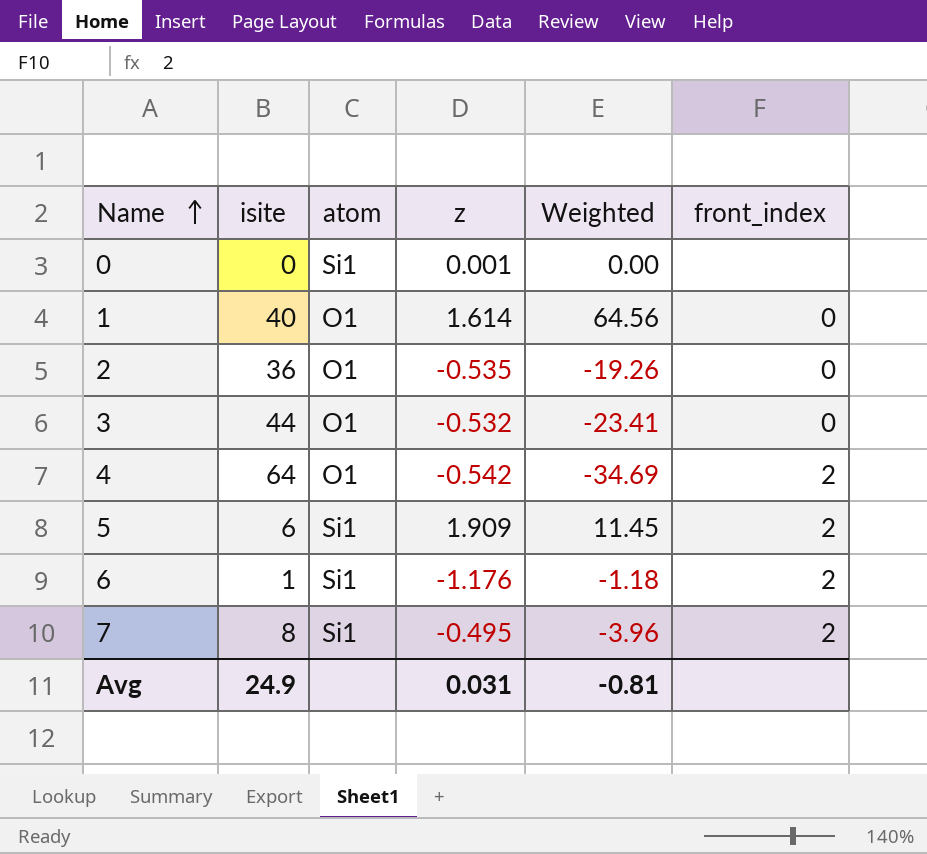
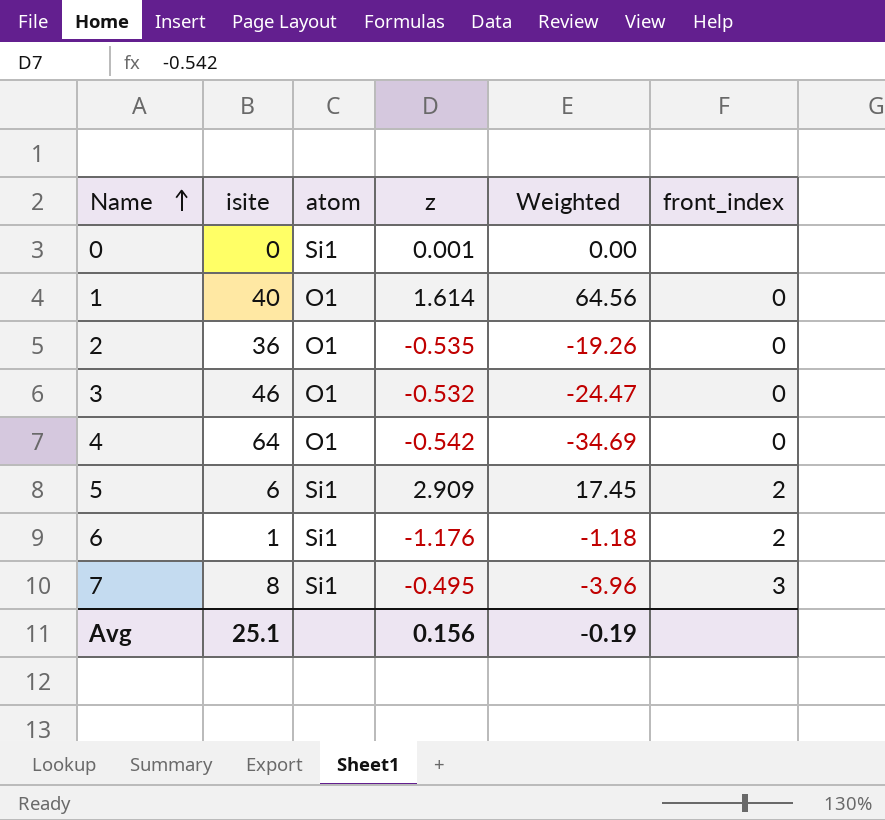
3 | isite: 44 -> 46
3 | Weighted: -23.41 -> -24.47
4 | front_index: 2 -> 0
5 | z: 1.909 -> 2.909
5 | Weighted: 11.45 -> 17.45
7 | front_index: 2 -> 3
Avg | isite: 24.9 -> 25.1
Avg | z: 0.031 -> 0.156
Avg | Weighted: -0.81 -> -0.19

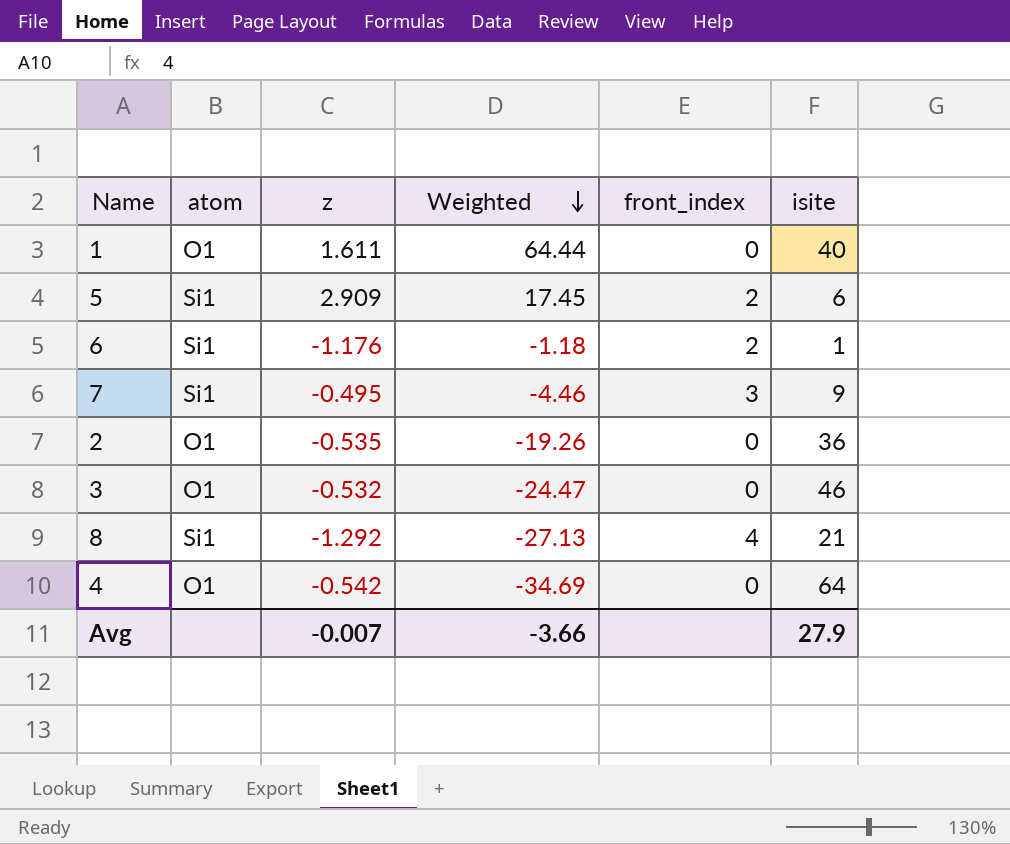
row order: Name ascending -> Weighted descending
column isite | position: 2 -> 6
row 0: 0 | Si1 | 0.001 | 0.00 | none -> none
1 | z: 1.614 -> 1.611
1 | Weighted: 64.56 -> 64.44
7 | Weighted: -3.96 -> -4.46
7 | isite: 8 -> 9
row 8: none -> Si1 | -1.292 | -27.13 | 4 | 21
Avg | z: 0.156 -> -0.007
Avg | Weighted: -0.19 -> -3.66
Avg | isite: 25.1 -> 27.9

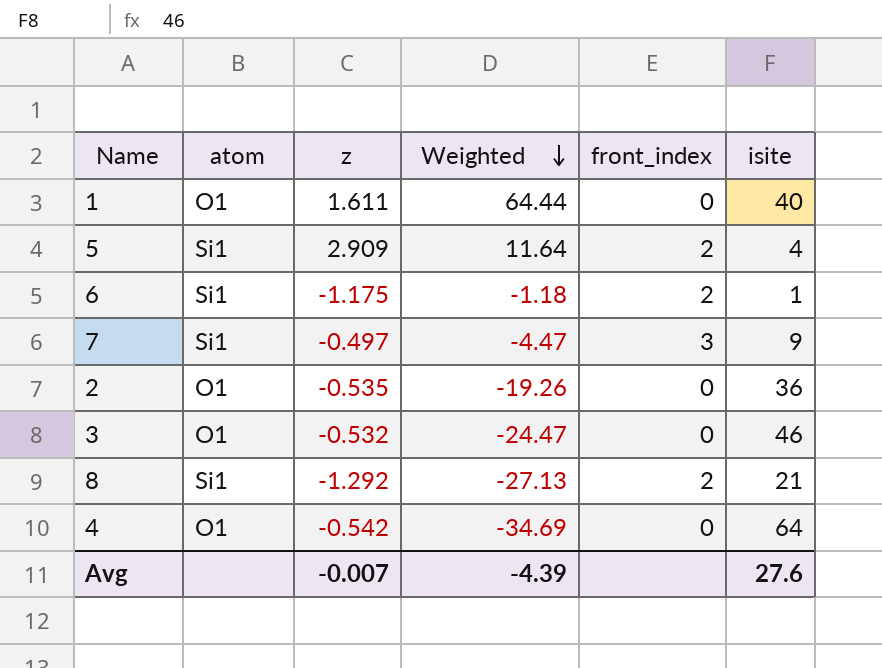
5 | Weighted: 17.45 -> 11.64
5 | isite: 6 -> 4
6 | z: -1.176 -> -1.175
7 | z: -0.495 -> -0.497
7 | Weighted: -4.46 -> -4.47
8 | front_index: 4 -> 2
Avg | Weighted: -3.66 -> -4.39
Avg | isite: 27.9 -> 27.6

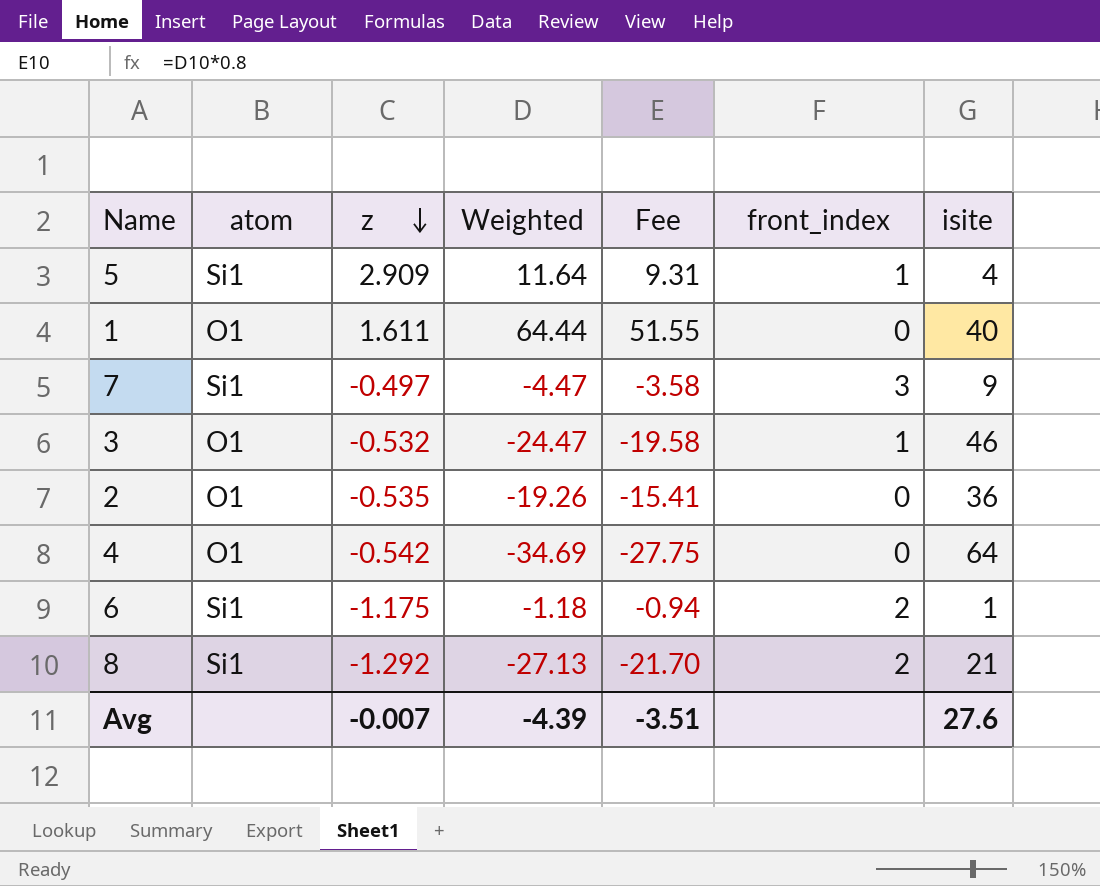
row order: Weighted descending -> z descending
column Fee | formula: none -> [Weighted] * 0.8
5 | front_index: 2 -> 1
3 | front_index: 0 -> 1

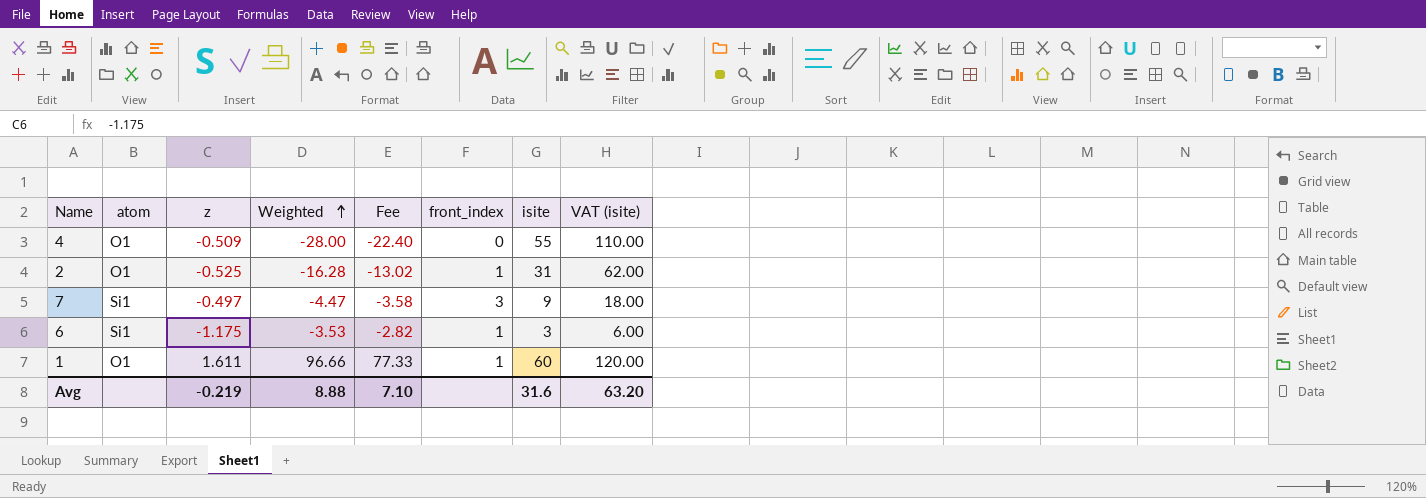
row order: z descending -> Weighted ascending
column VAT (isite) | formula: none -> [isite] * 2
row 5: Si1 | 2.909 | 11.64 | 9.31 | 1 | 4 -> none
row 3: O1 | -0.532 | -24.47 | -19.58 | 1 | 46 -> none
row 8: Si1 | -1.292 | -27.13 | -21.70 | 2 | 21 -> none
4 | z: -0.542 -> -0.509
4 | Weighted: -34.69 -> -28.00
4 | Fee: -27.75 -> -22.40
4 | isite: 64 -> 55
2 | z: -0.535 -> -0.525
2 | Weighted: -19.26 -> -16.28
2 | Fee: -15.41 -> -13.02
2 | front_index: 0 -> 1
2 | isite: 36 -> 31
6 | Weighted: -1.18 -> -3.53
6 | Fee: -0.94 -> -2.82
6 | front_index: 2 -> 1
6 | isite: 1 -> 3
1 | Weighted: 64.44 -> 96.66
1 | Fee: 51.55 -> 77.33
1 | front_index: 0 -> 1
1 | isite: 40 -> 60
Avg | z: -0.007 -> -0.219
Avg | Weighted: -4.39 -> 8.88
Avg | Fee: -3.51 -> 7.10
Avg | isite: 27.6 -> 31.6

